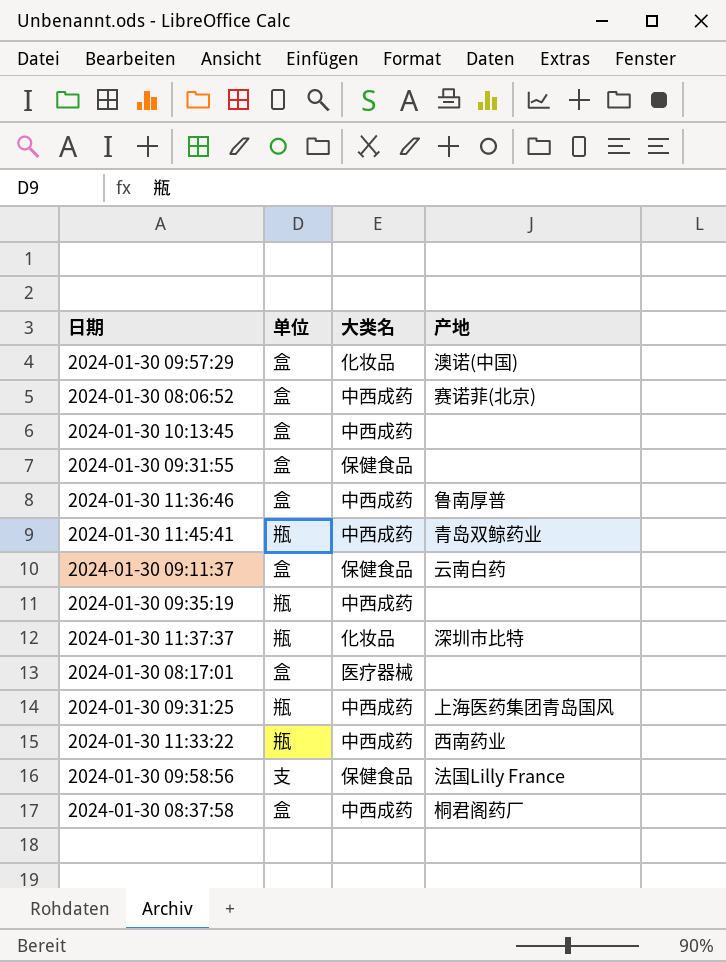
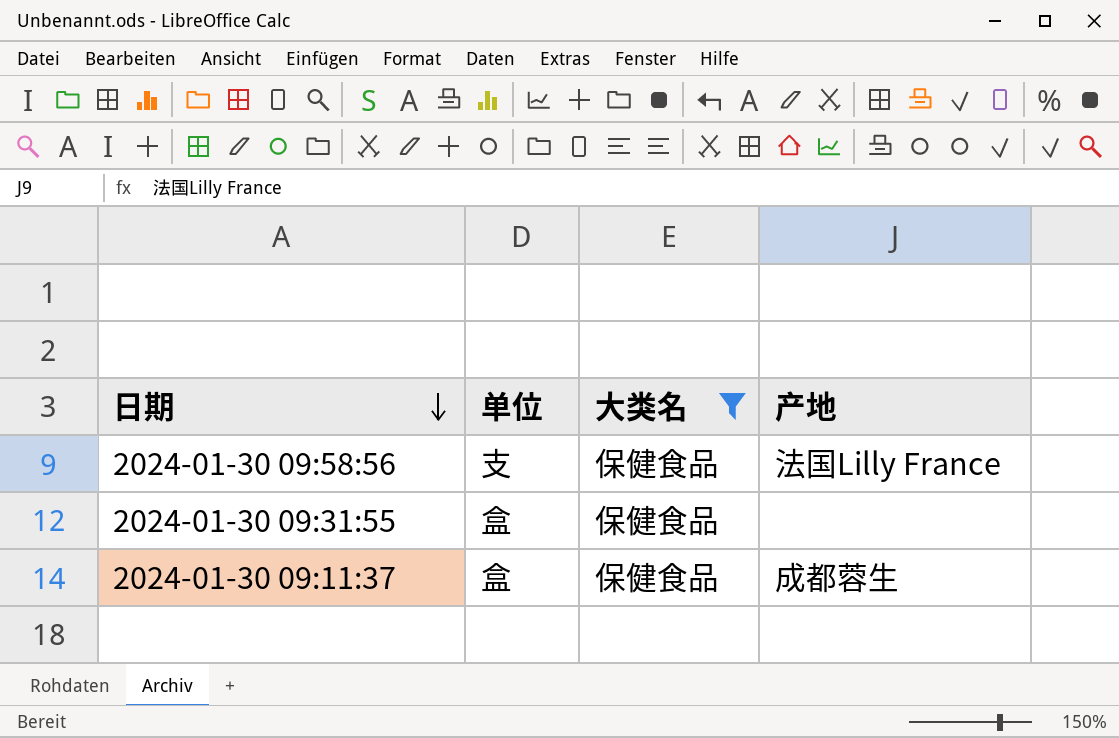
filter: none -> 大类名 = 保健食品
row order: none -> 日期 descending
2024-01-30 09:11:37 | 产地: 云南白药 -> 成都蓉生

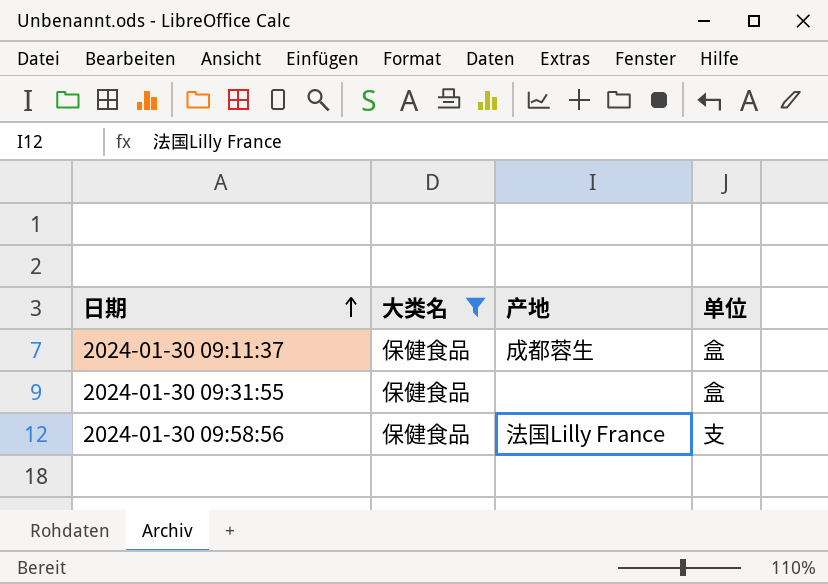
row order: 日期 descending -> 日期 ascending
column 单位 | position: 2 -> 4

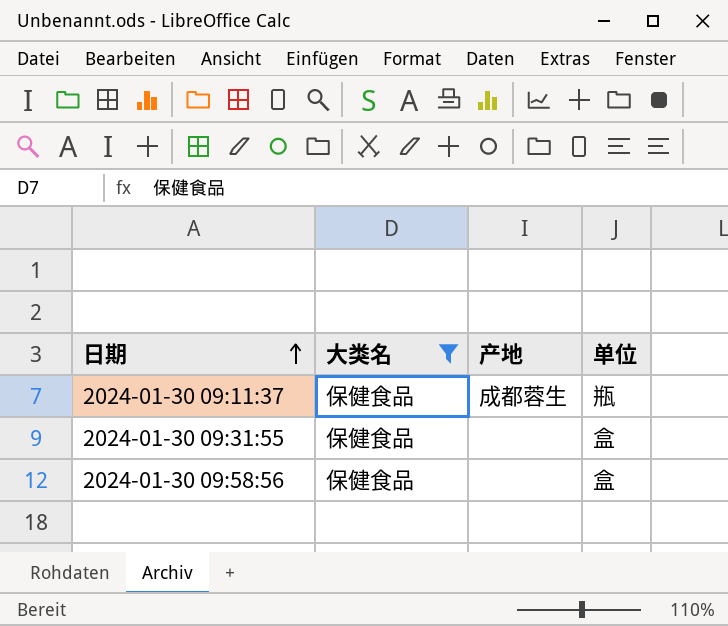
2024-01-30 09:11:37 | 单位: 盒 -> 瓶
2024-01-30 09:58:56 | 产地: 法国Lilly France -> none
2024-01-30 09:58:56 | 单位: 支 -> 盒

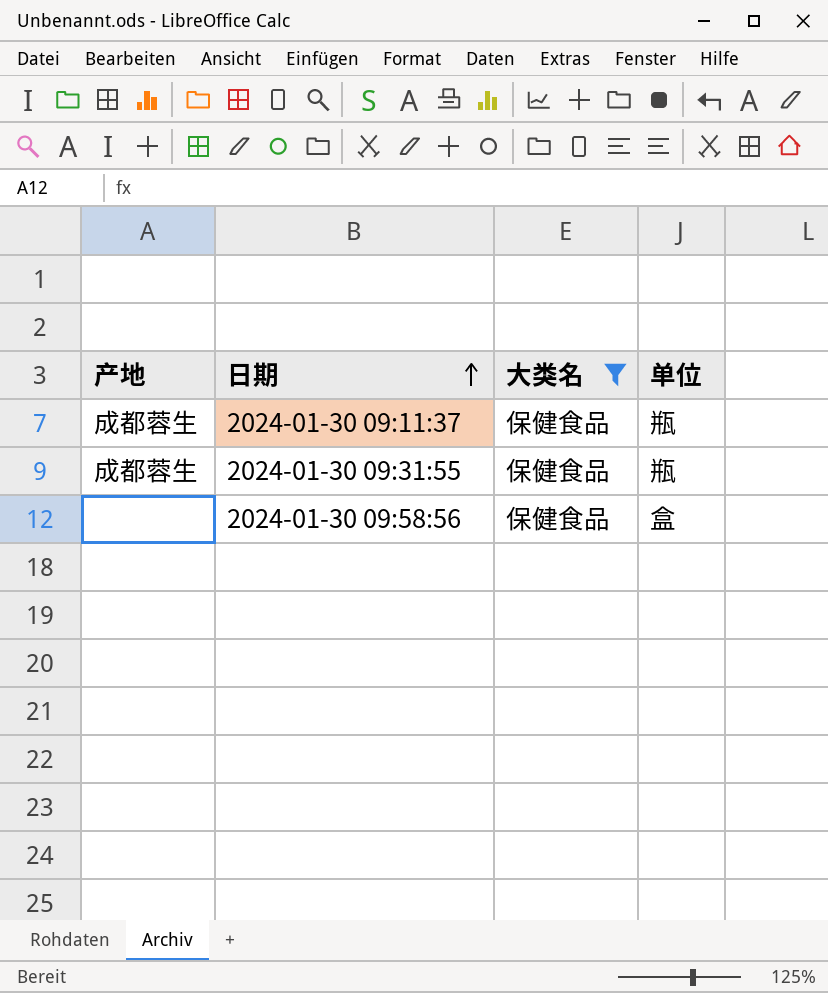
column 产地 | position: 3 -> 1
2024-01-30 09:31:55 | 产地: none -> 成都蓉生
2024-01-30 09:31:55 | 单位: 盒 -> 瓶

